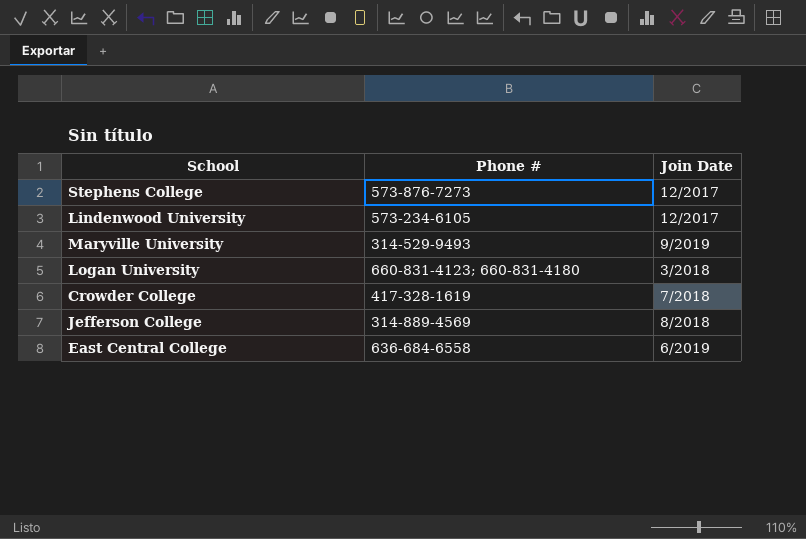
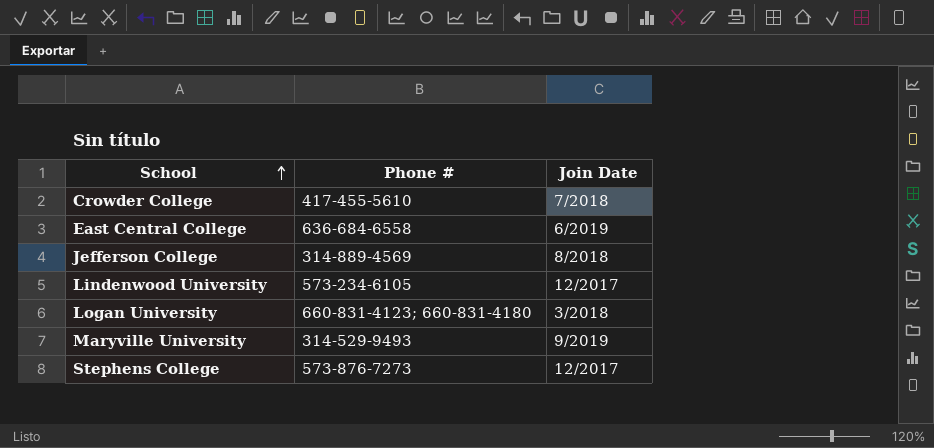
row order: none -> School ascending
Crowder College | Phone #: 417-328-1619 -> 417-455-5610

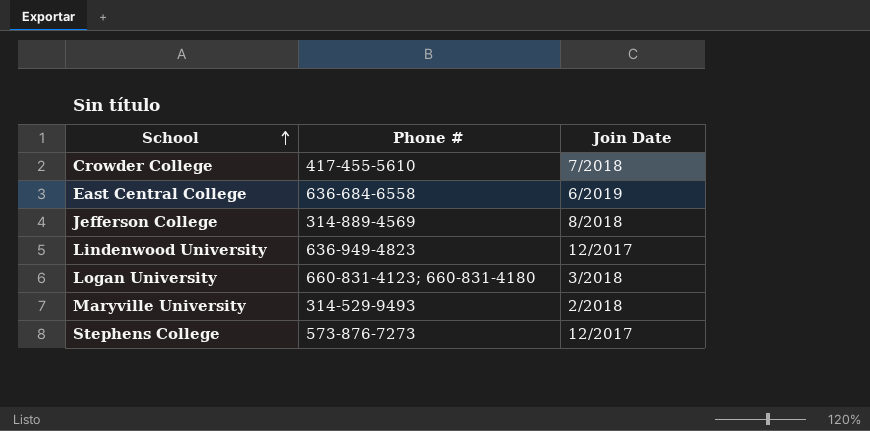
Lindenwood University | Phone #: 573-234-6105 -> 636-949-4823
Maryville University | Join Date: 9/2019 -> 2/2018

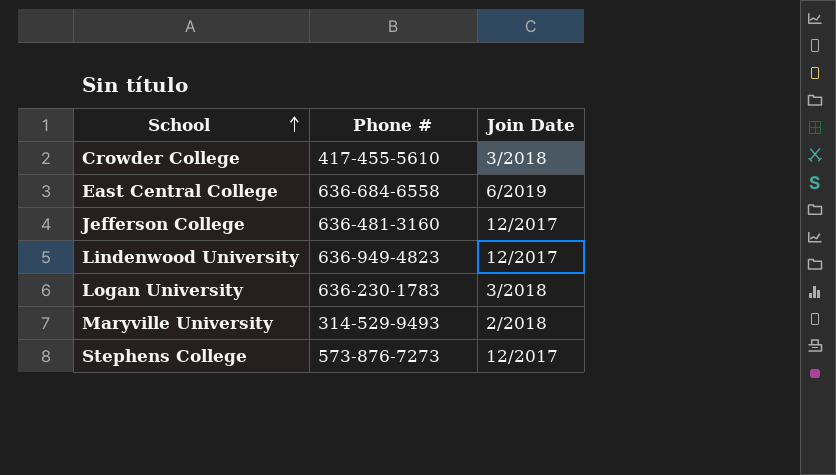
Crowder College | Join Date: 7/2018 -> 3/2018
Jefferson College | Phone #: 314-889-4569 -> 636-481-3160
Jefferson College | Join Date: 8/2018 -> 12/2017
Logan University | Phone #: 660-831-4123; 660-831-4180 -> 636-230-1783

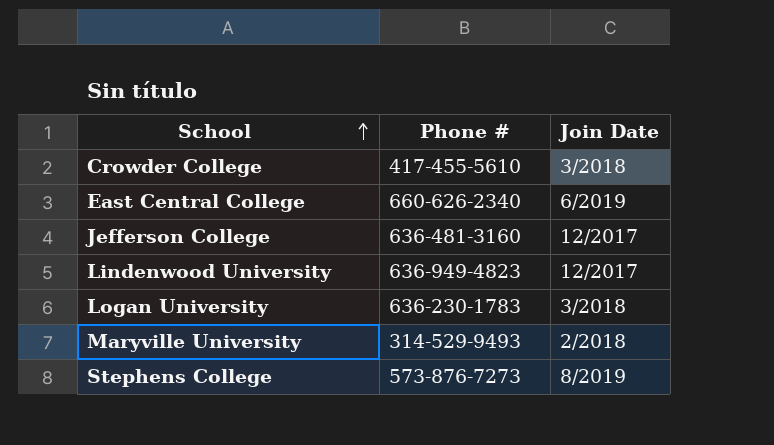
East Central College | Phone #: 636-684-6558 -> 660-626-2340
Stephens College | Join Date: 12/2017 -> 8/2019

